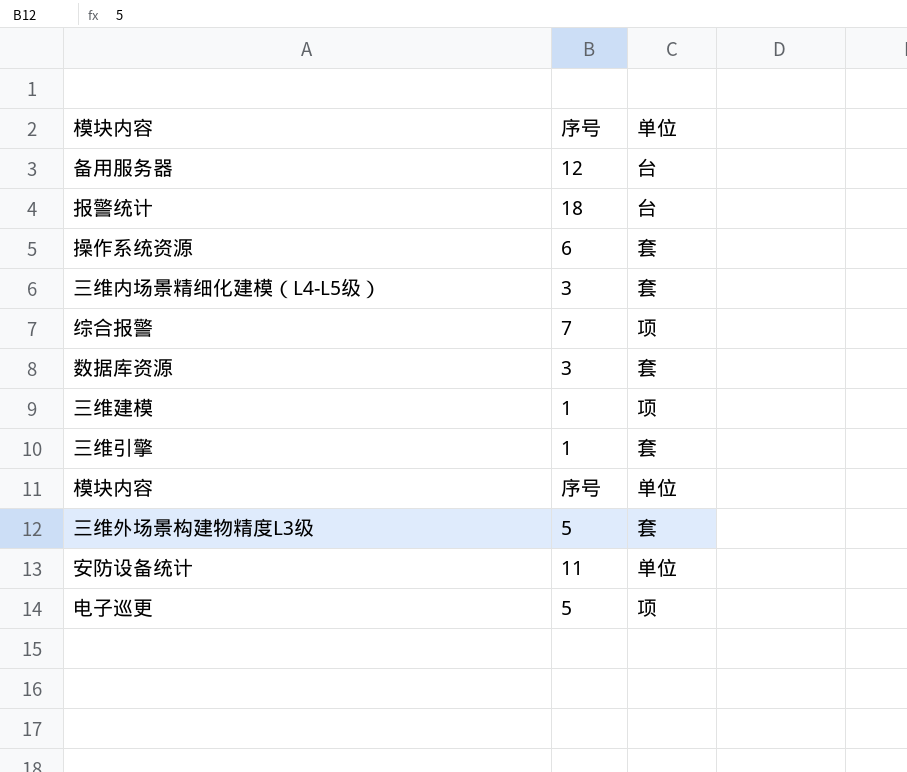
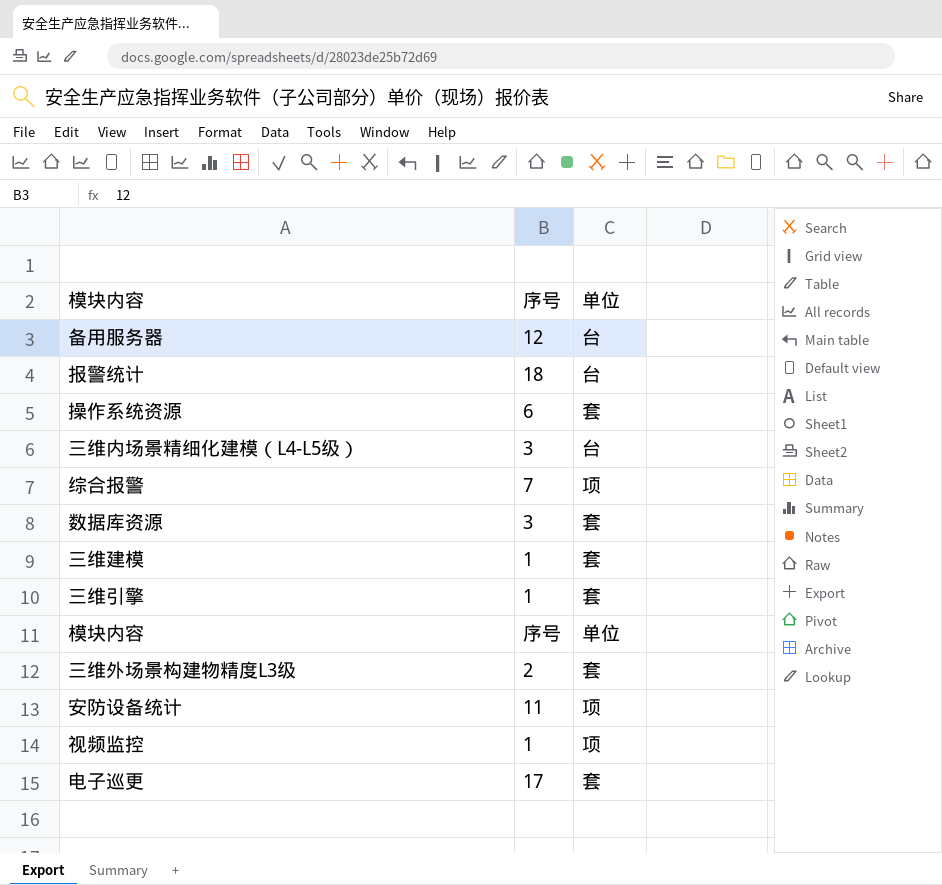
三维内场景精细化建模（L4-L5级） | 单位: 套 -> 台
三维建模 | 单位: 项 -> 套
三维外场景构建物精度L3级 | 序号: 5 -> 2
安防设备统计 | 单位: 单位 -> 项
row 视频监控: none -> 1 | 项
电子巡更 | 序号: 5 -> 17
电子巡更 | 单位: 项 -> 套

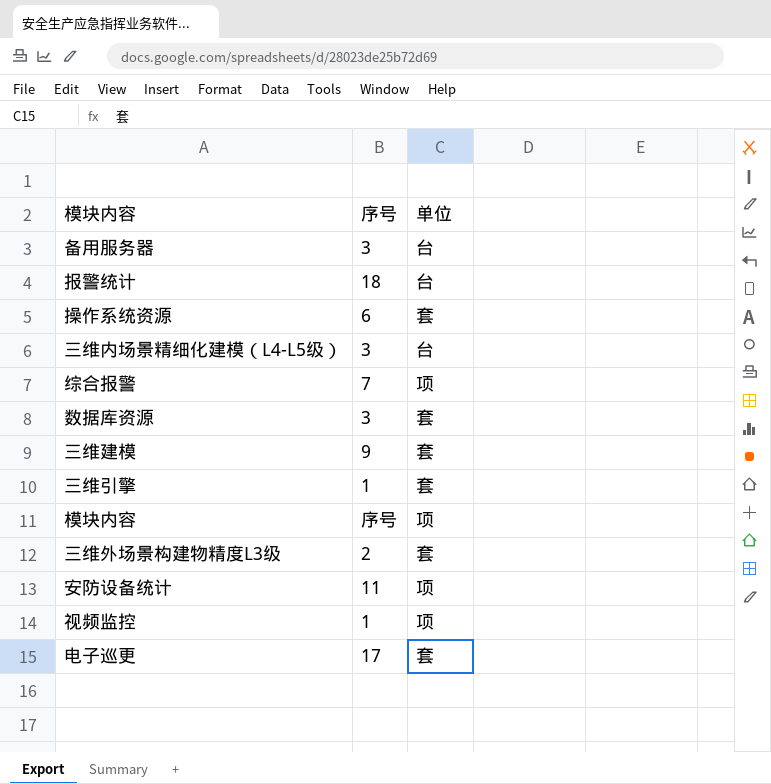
备用服务器 | 序号: 12 -> 3
三维建模 | 序号: 1 -> 9
模块内容 | 单位: 单位 -> 项

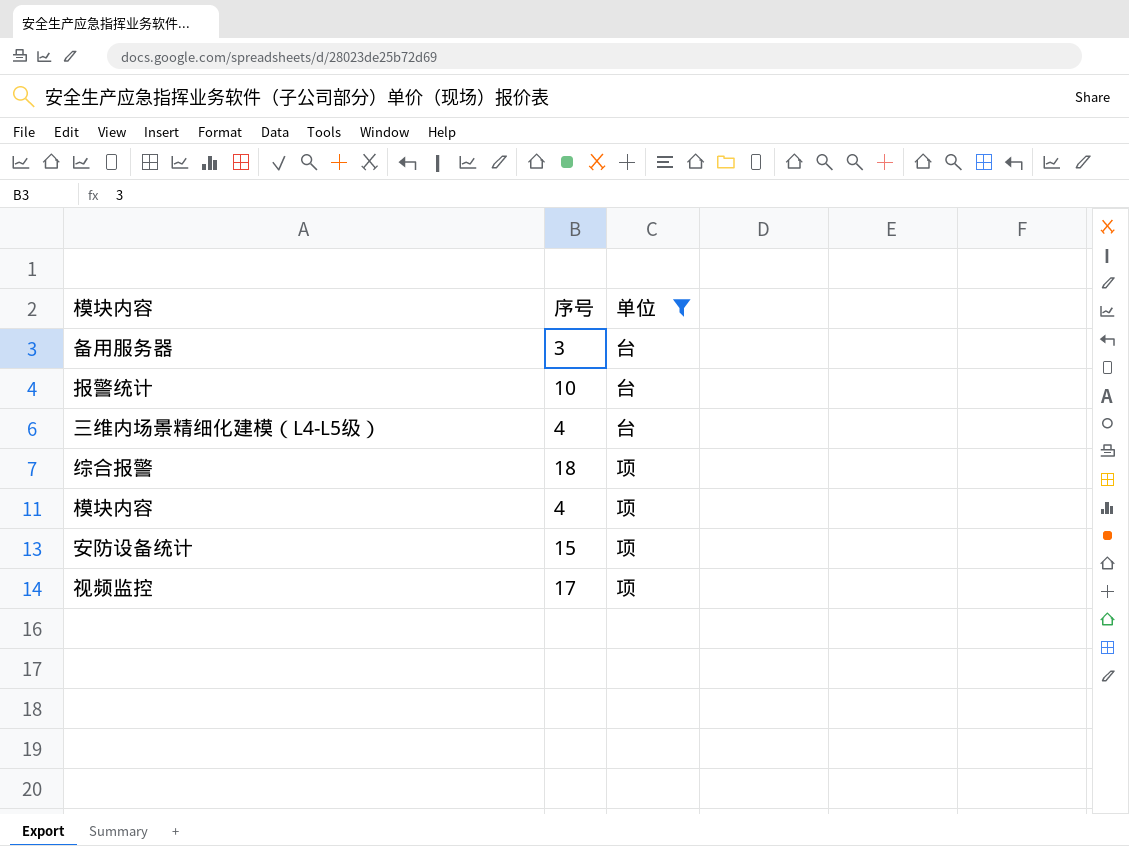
filter: none -> 单位 != 套
报警统计 | 序号: 18 -> 10
三维内场景精细化建模（L4-L5级） | 序号: 3 -> 4
综合报警 | 序号: 7 -> 18
模块内容 | 序号: 序号 -> 4
安防设备统计 | 序号: 11 -> 15
视频监控 | 序号: 1 -> 17

